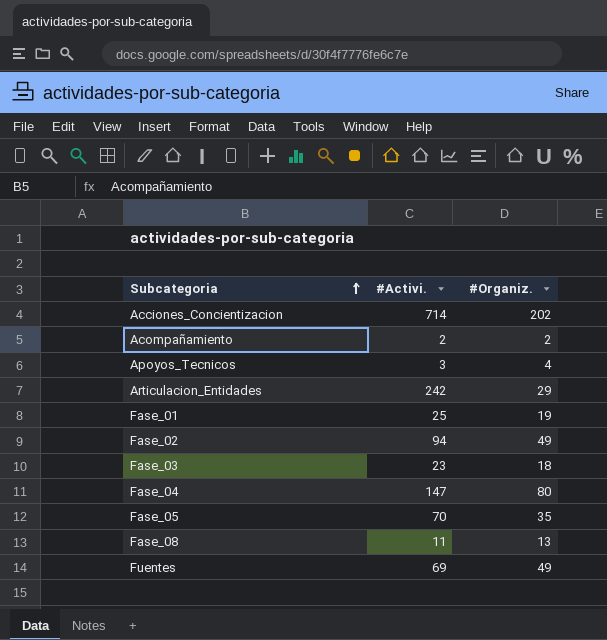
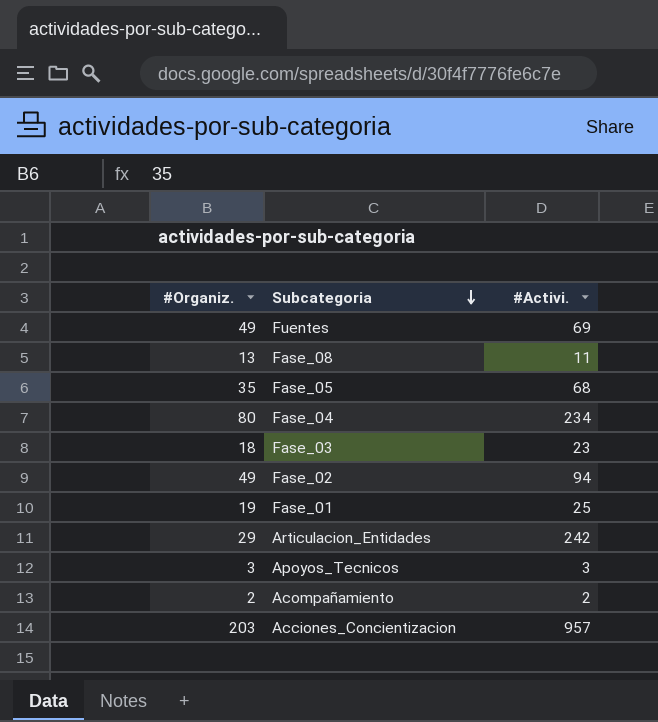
row order: Subcategoria ascending -> Subcategoria descending
column #Organiz. | position: 3 -> 1
Fase_05 | #Activi.: 70 -> 68
Fase_04 | #Activi.: 147 -> 234
Apoyos_Tecnicos | #Organiz.: 4 -> 3
Acciones_Concientizacion | #Organiz.: 202 -> 203
Acciones_Concientizacion | #Activi.: 714 -> 957

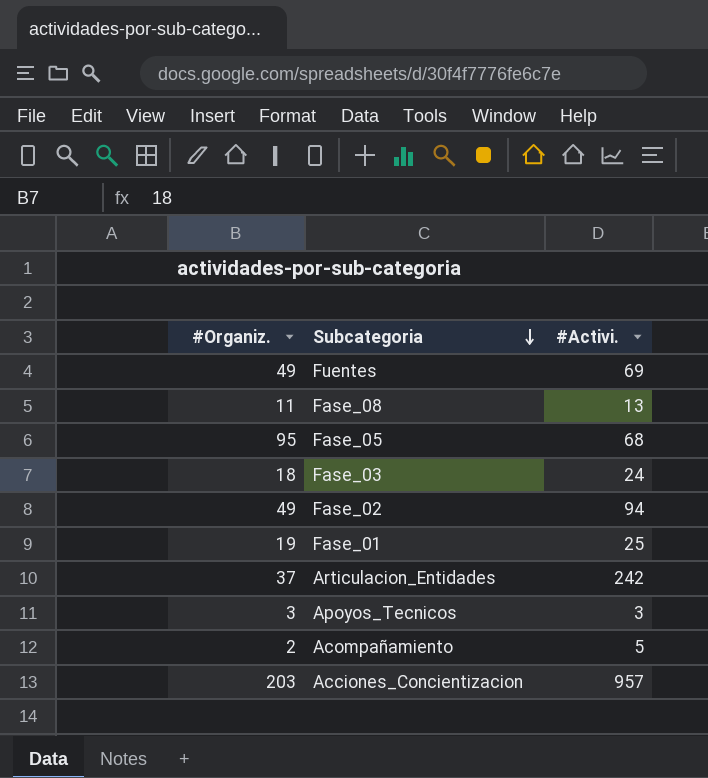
row Fase_04: 80 | 234 -> none
Fase_08 | #Organiz.: 13 -> 11
Fase_08 | #Activi.: 11 -> 13
Fase_05 | #Organiz.: 35 -> 95
Fase_03 | #Activi.: 23 -> 24
Articulacion_Entidades | #Organiz.: 29 -> 37
Acompañamiento | #Activi.: 2 -> 5

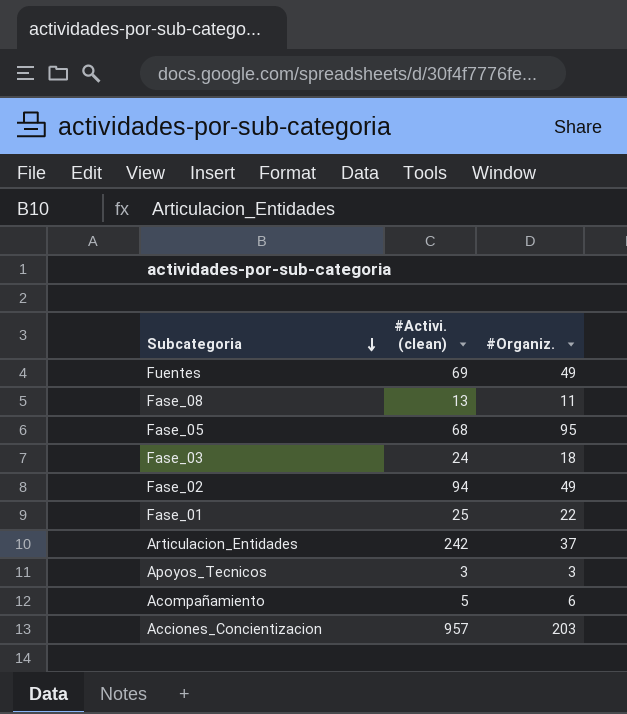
column name: #Activi. -> #Activi. (clean)
column #Organiz. | position: 1 -> 3
Fase_01 | #Organiz.: 19 -> 22
Acompañamiento | #Organiz.: 2 -> 6

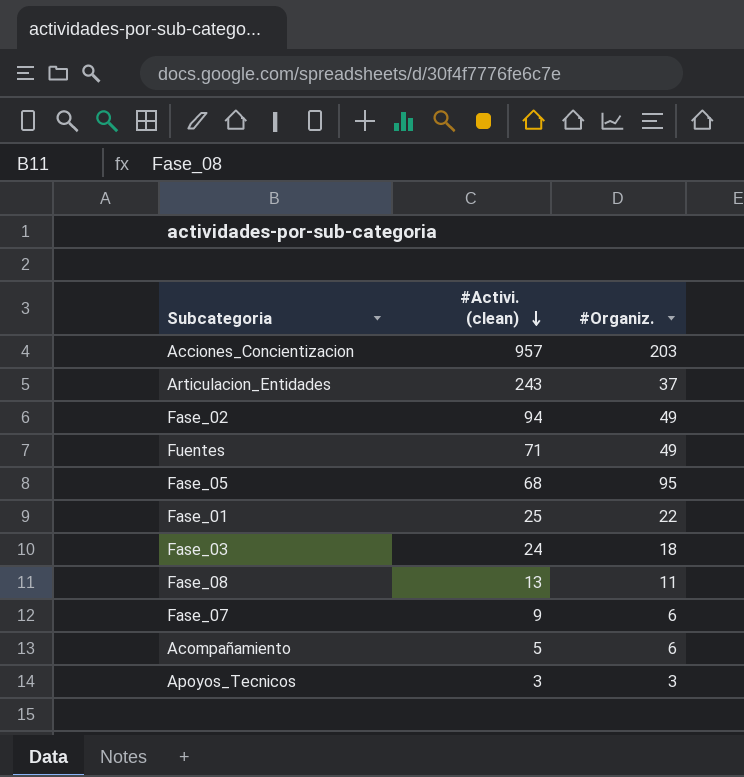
row order: Subcategoria descending -> #Activi. (clean) descending
Articulacion_Entidades | #Activi. (clean): 242 -> 243
Fuentes | #Activi. (clean): 69 -> 71
row Fase_07: none -> 9 | 6

